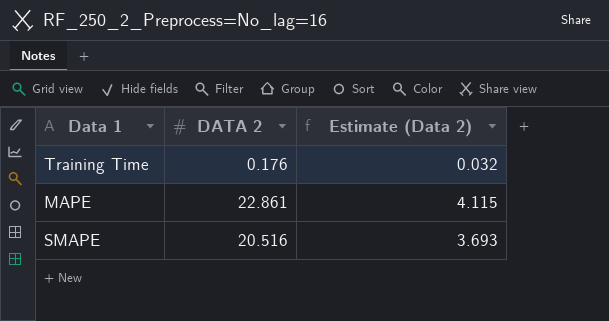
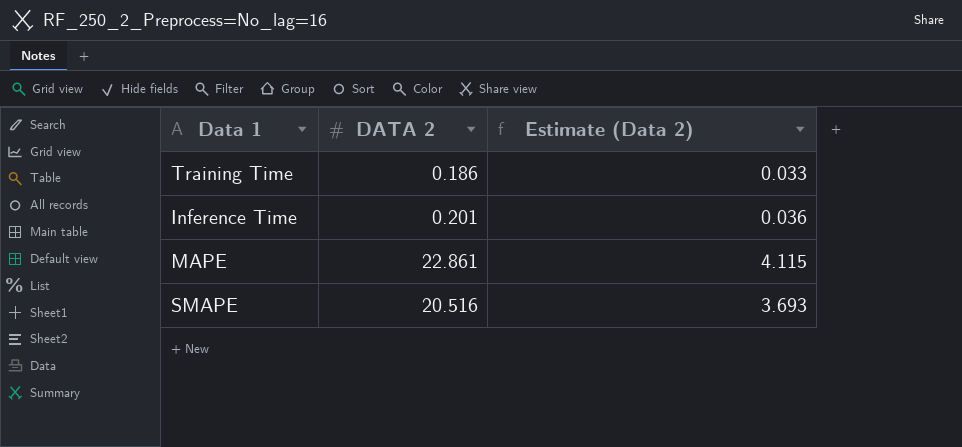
Training Time | DATA 2: 0.176 -> 0.186
Training Time | Estimate (Data 2): 0.032 -> 0.033
row Inference Time: none -> 0.201 | 0.036

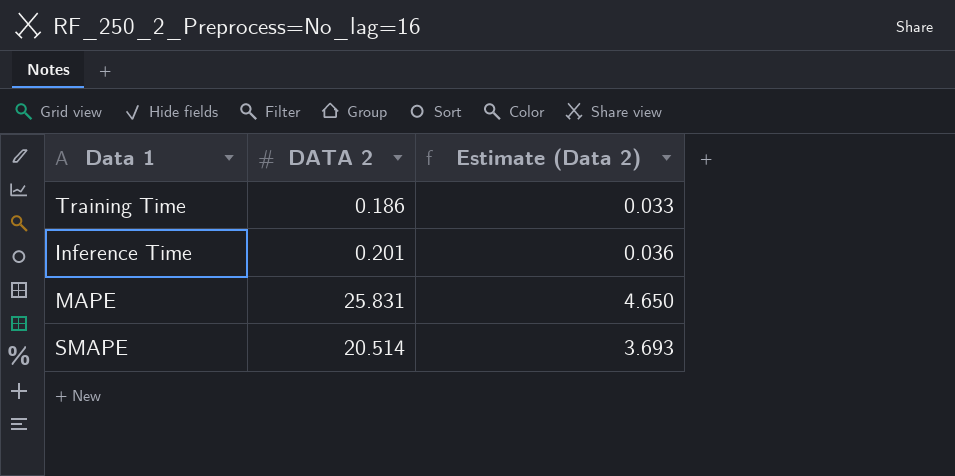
MAPE | DATA 2: 22.861 -> 25.831
MAPE | Estimate (Data 2): 4.115 -> 4.650
SMAPE | DATA 2: 20.516 -> 20.514

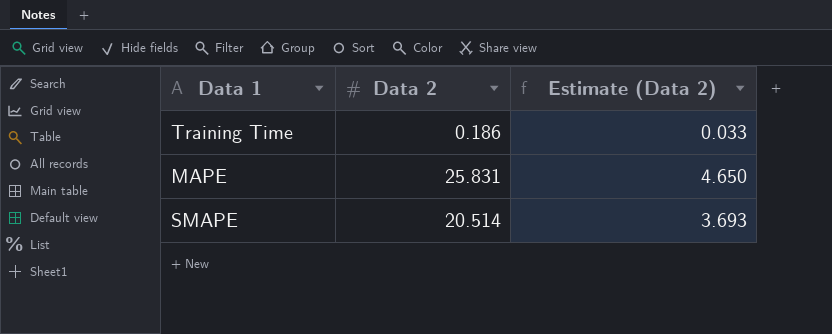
column name: DATA 2 -> Data 2
row Inference Time: 0.201 | 0.036 -> none

